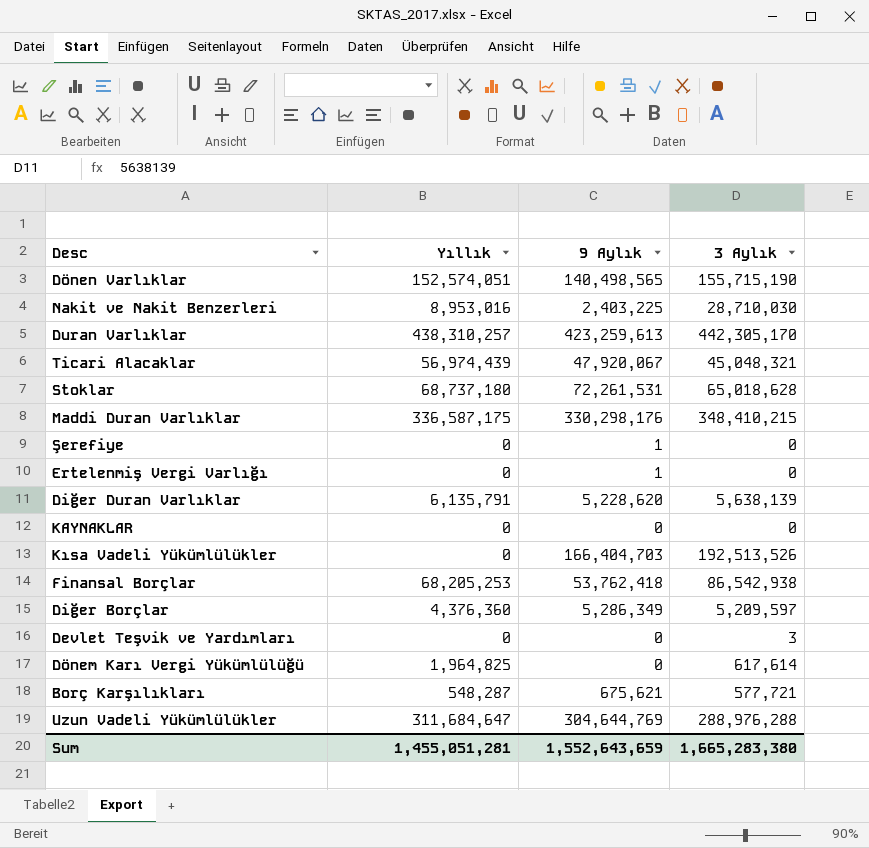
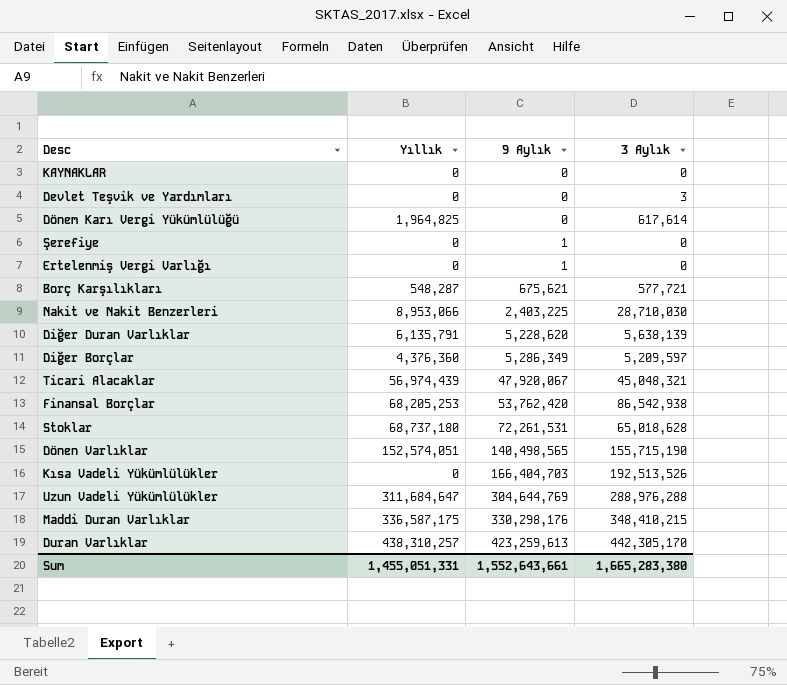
row order: none -> 9 Aylık ascending
Nakit ve Nakit Benzerleri | Yıllık: 8,953,016 -> 8,953,066
Finansal Borçlar | 9 Aylık: 53,762,418 -> 53,762,420
Sum | Yıllık: 1,455,051,281 -> 1,455,051,331
Sum | 9 Aylık: 1,552,643,659 -> 1,552,643,661

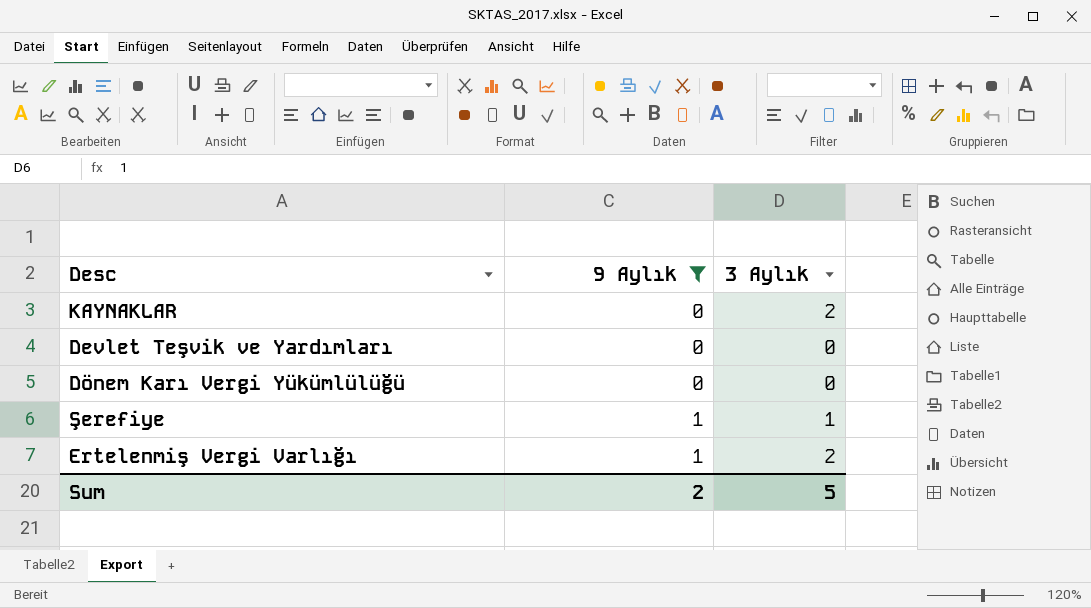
filter: none -> 9 Aylık <= 1
column Yıllık | position: 2 -> none
KAYNAKLAR | 3 Aylık: 0 -> 2
Devlet Teşvik ve Yardımları | 3 Aylık: 3 -> 0
Dönem Karı Vergi Yükümlülüğü | 3 Aylık: 617,614 -> 0
Şerefiye | 3 Aylık: 0 -> 1
Ertelenmiş Vergi Varlığı | 3 Aylık: 0 -> 2
Sum | 9 Aylık: 1,552,643,661 -> 2
Sum | 3 Aylık: 1,665,283,380 -> 5

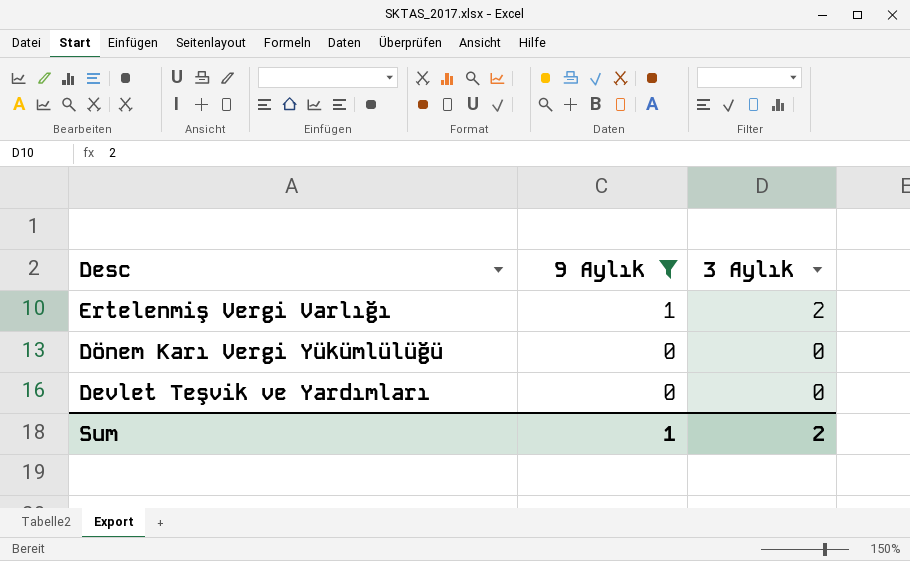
row order: 9 Aylık ascending -> Desc descending
row KAYNAKLAR: 0 | 2 -> none
row Şerefiye: 1 | 1 -> none
Sum | 9 Aylık: 2 -> 1
Sum | 3 Aylık: 5 -> 2

